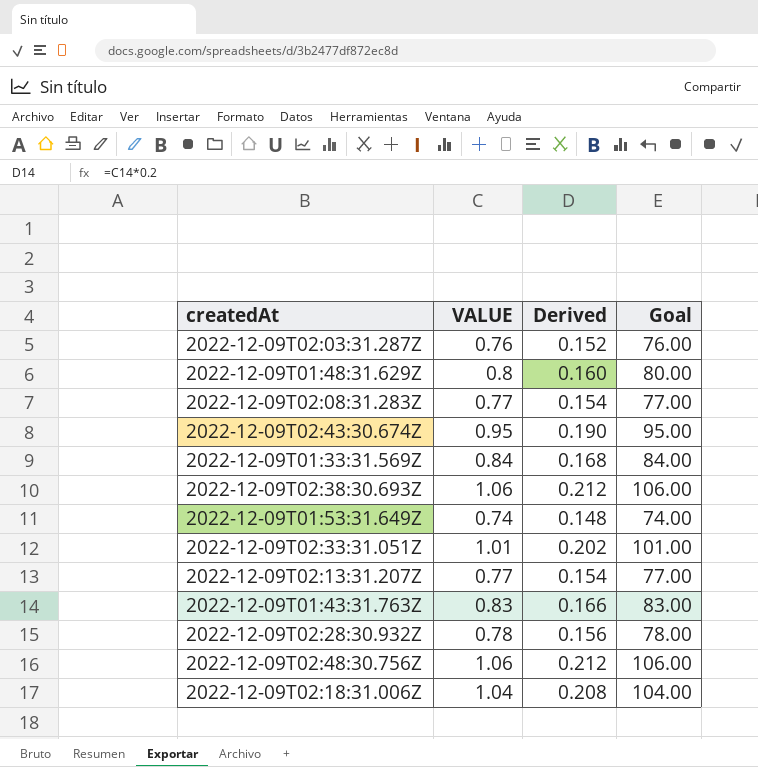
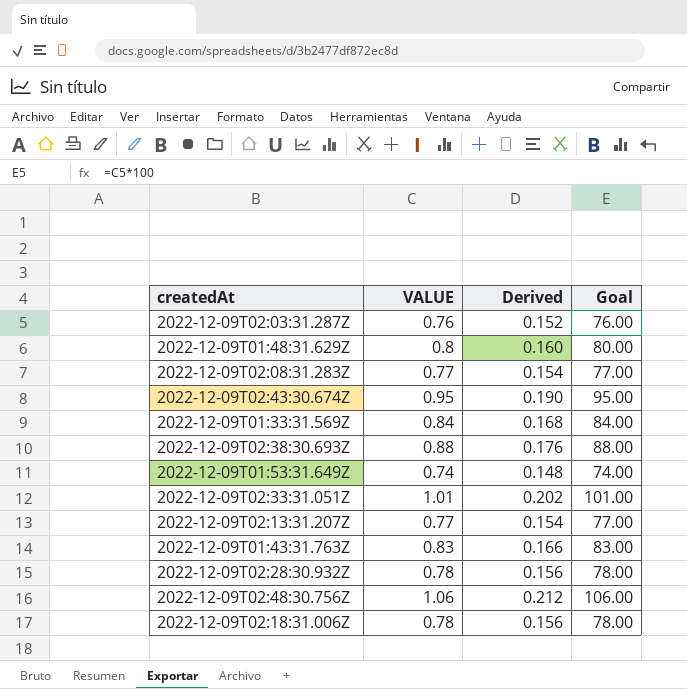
2022-12-09T02:38:30.693Z | VALUE: 1.06 -> 0.88
2022-12-09T02:38:30.693Z | Derived: 0.212 -> 0.176
2022-12-09T02:38:30.693Z | Goal: 106.00 -> 88.00
2022-12-09T02:18:31.006Z | VALUE: 1.04 -> 0.78
2022-12-09T02:18:31.006Z | Derived: 0.208 -> 0.156
2022-12-09T02:18:31.006Z | Goal: 104.00 -> 78.00

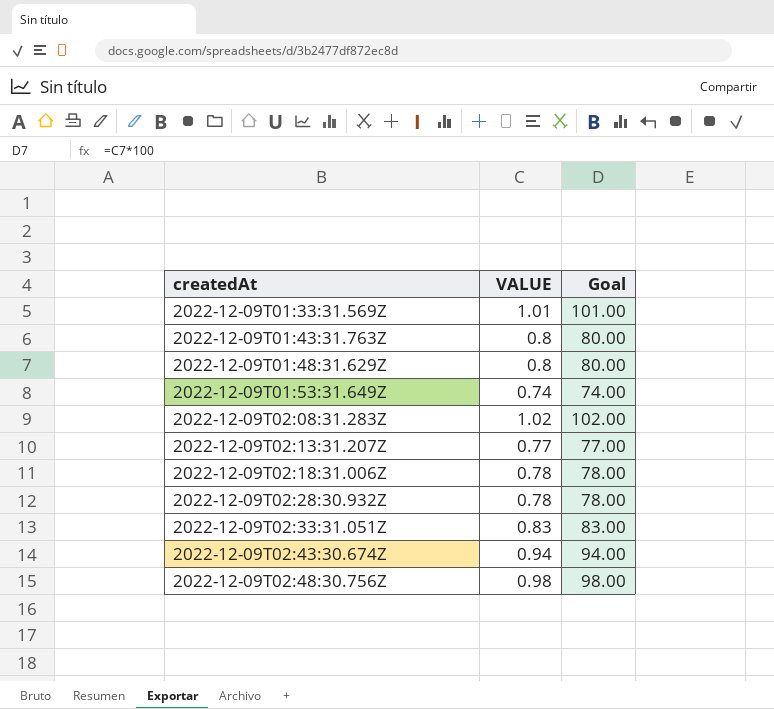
row order: none -> createdAt ascending
column Derived | formula: [VALUE] * 0.2 -> none
row 2022-12-09T02:03:31.287Z: 0.76 | 0.152 | 76.00 -> none
row 2022-12-09T02:38:30.693Z: 0.88 | 0.176 | 88.00 -> none
2022-12-09T01:33:31.569Z | VALUE: 0.84 -> 1.01
2022-12-09T01:33:31.569Z | Goal: 84.00 -> 101.00
2022-12-09T01:43:31.763Z | VALUE: 0.83 -> 0.8
2022-12-09T01:43:31.763Z | Goal: 83.00 -> 80.00
2022-12-09T02:08:31.283Z | VALUE: 0.77 -> 1.02
2022-12-09T02:08:31.283Z | Goal: 77.00 -> 102.00
2022-12-09T02:33:31.051Z | VALUE: 1.01 -> 0.83
2022-12-09T02:33:31.051Z | Goal: 101.00 -> 83.00
2022-12-09T02:43:30.674Z | VALUE: 0.95 -> 0.94
2022-12-09T02:43:30.674Z | Goal: 95.00 -> 94.00
2022-12-09T02:48:30.756Z | VALUE: 1.06 -> 0.98
2022-12-09T02:48:30.756Z | Goal: 106.00 -> 98.00

